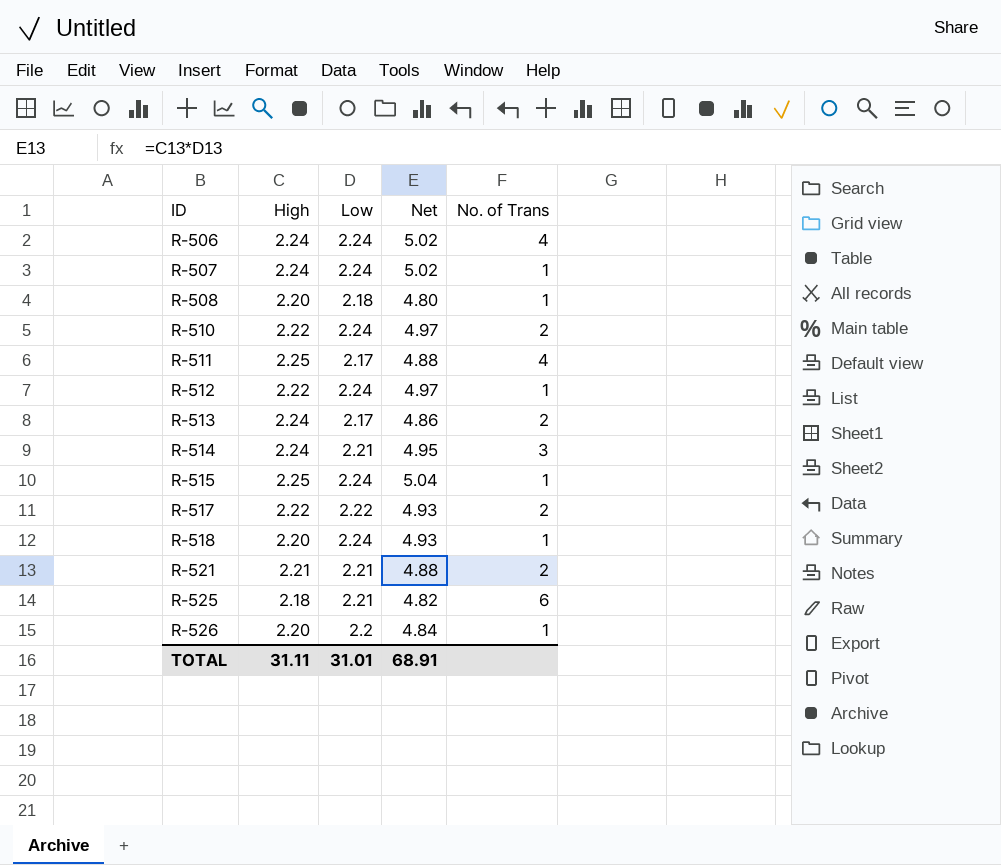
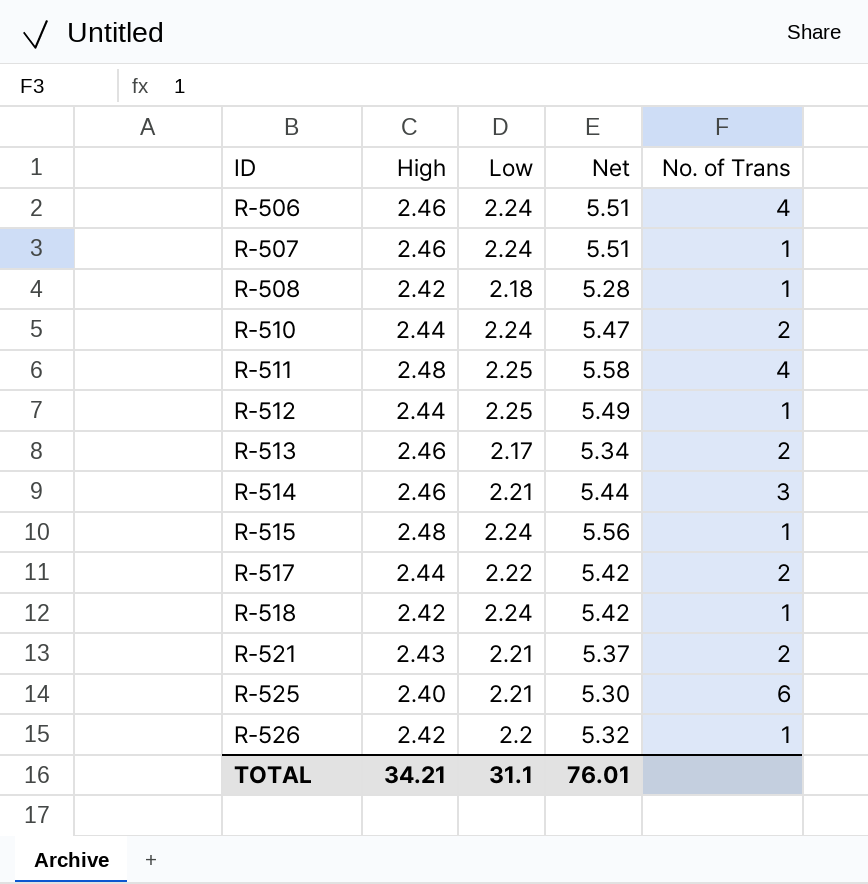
R-506 | High: 2.24 -> 2.46
R-506 | Net: 5.02 -> 5.51
R-507 | High: 2.24 -> 2.46
R-507 | Net: 5.02 -> 5.51
R-508 | High: 2.20 -> 2.42
R-508 | Net: 4.80 -> 5.28
R-510 | High: 2.22 -> 2.44
R-510 | Net: 4.97 -> 5.47
R-511 | High: 2.25 -> 2.48
R-511 | Low: 2.17 -> 2.25
R-511 | Net: 4.88 -> 5.58
R-512 | High: 2.22 -> 2.44
R-512 | Low: 2.24 -> 2.25
R-512 | Net: 4.97 -> 5.49
R-513 | High: 2.24 -> 2.46
R-513 | Net: 4.86 -> 5.34
R-514 | High: 2.24 -> 2.46
R-514 | Net: 4.95 -> 5.44
R-515 | High: 2.25 -> 2.48
R-515 | Net: 5.04 -> 5.56
R-517 | High: 2.22 -> 2.44
R-517 | Net: 4.93 -> 5.42
R-518 | High: 2.20 -> 2.42
R-518 | Net: 4.93 -> 5.42
R-521 | High: 2.21 -> 2.43
R-521 | Net: 4.88 -> 5.37
R-525 | High: 2.18 -> 2.40
R-525 | Net: 4.82 -> 5.30
R-526 | High: 2.20 -> 2.42
R-526 | Net: 4.84 -> 5.32
TOTAL | High: 31.11 -> 34.21
TOTAL | Low: 31.01 -> 31.1
TOTAL | Net: 68.91 -> 76.01

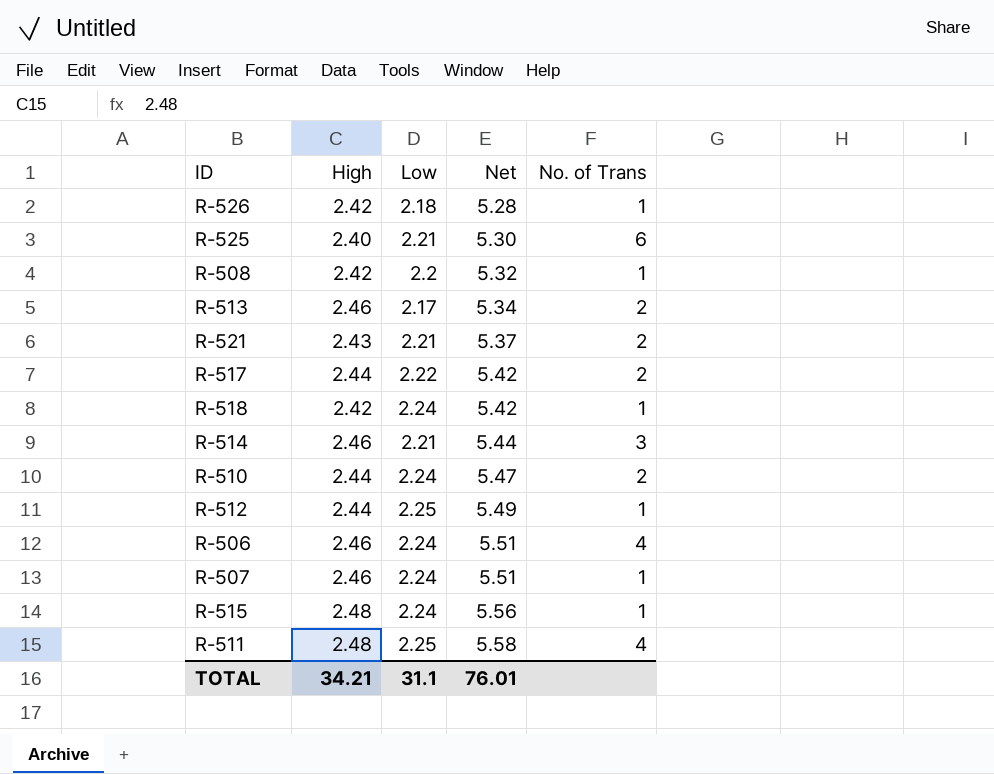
row order: ID ascending -> Net ascending
R-526 | Low: 2.2 -> 2.18
R-526 | Net: 5.32 -> 5.28
R-508 | Low: 2.18 -> 2.2
R-508 | Net: 5.28 -> 5.32

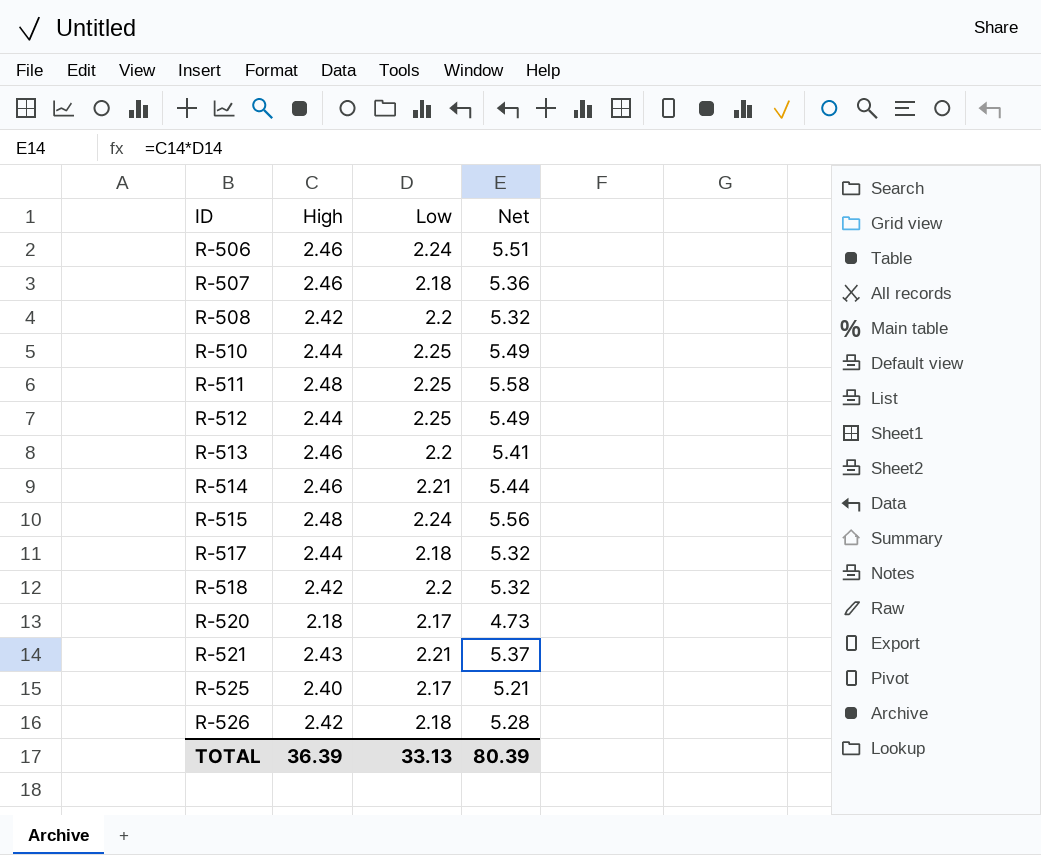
row order: Net ascending -> ID ascending
column No. of Trans | position: 5 -> none
R-507 | Low: 2.24 -> 2.18
R-507 | Net: 5.51 -> 5.36
R-510 | Low: 2.24 -> 2.25
R-510 | Net: 5.47 -> 5.49
R-513 | Low: 2.17 -> 2.2
R-513 | Net: 5.34 -> 5.41
R-517 | Low: 2.22 -> 2.18
R-517 | Net: 5.42 -> 5.32
R-518 | Low: 2.24 -> 2.2
R-518 | Net: 5.42 -> 5.32
row R-520: none -> 2.18 | 2.17 | 4.73
R-525 | Low: 2.21 -> 2.17
R-525 | Net: 5.30 -> 5.21
TOTAL | High: 34.21 -> 36.39
TOTAL | Low: 31.1 -> 33.13
TOTAL | Net: 76.01 -> 80.39

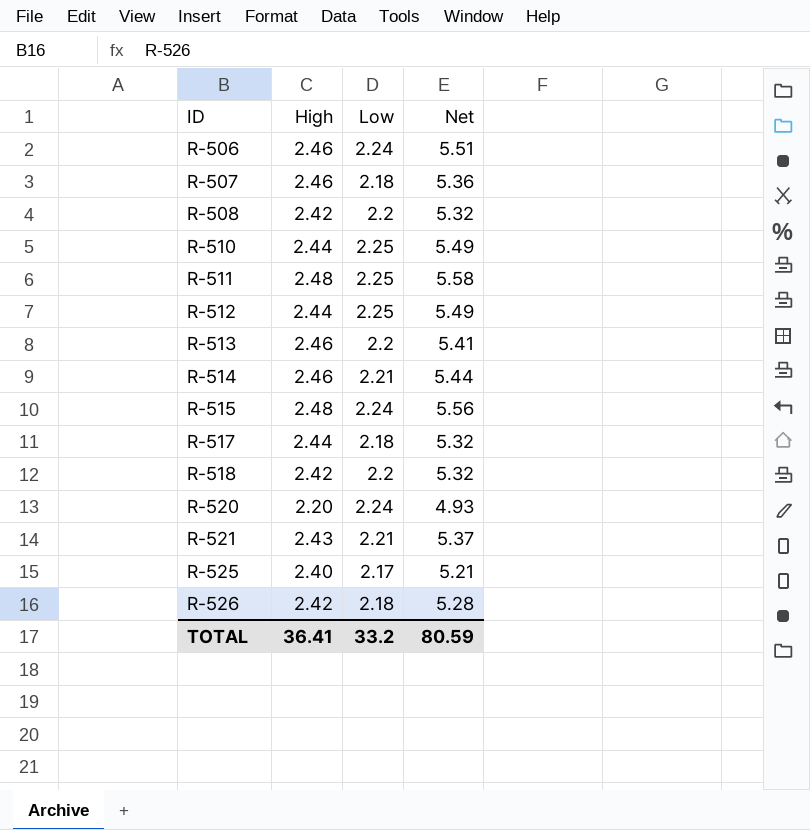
R-520 | High: 2.18 -> 2.20
R-520 | Low: 2.17 -> 2.24
R-520 | Net: 4.73 -> 4.93
TOTAL | High: 36.39 -> 36.41
TOTAL | Low: 33.13 -> 33.2
TOTAL | Net: 80.39 -> 80.59

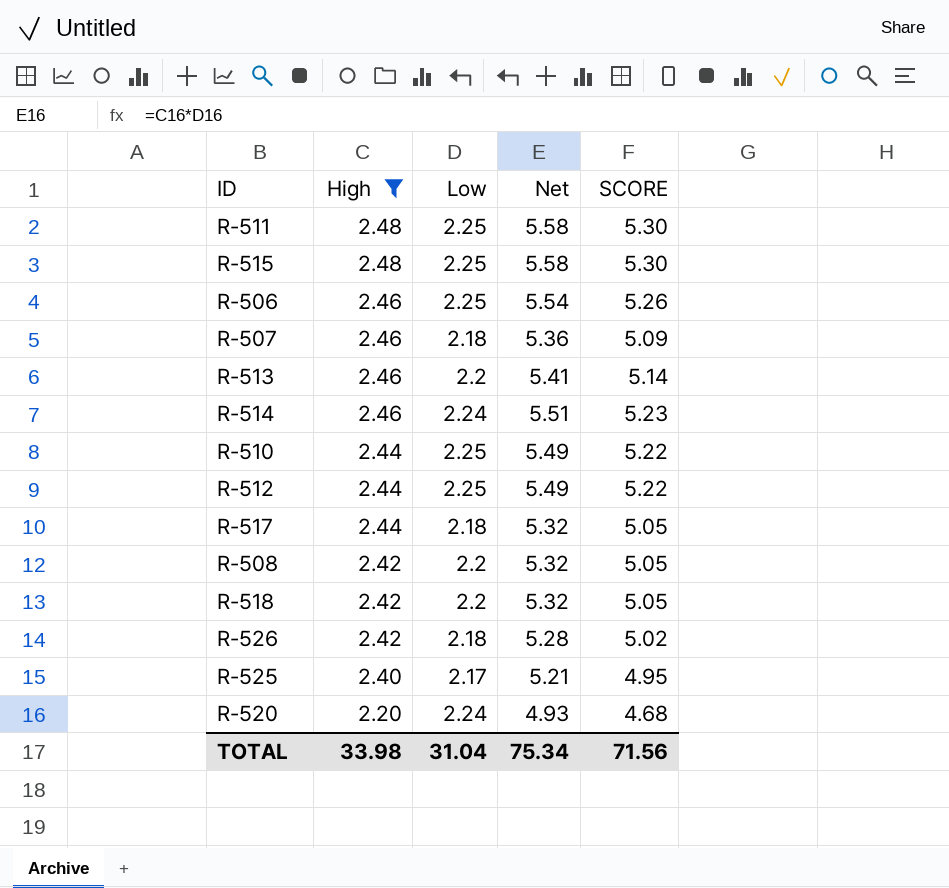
filter: none -> High != 2.43
row order: ID ascending -> High descending
column SCORE | formula: none -> [Net] * 0.95
R-515 | Low: 2.24 -> 2.25
R-515 | Net: 5.56 -> 5.58
R-506 | Low: 2.24 -> 2.25
R-506 | Net: 5.51 -> 5.54
R-514 | Low: 2.21 -> 2.24
R-514 | Net: 5.44 -> 5.51
TOTAL | High: 36.41 -> 33.98
TOTAL | Low: 33.2 -> 31.04
TOTAL | Net: 80.59 -> 75.34

